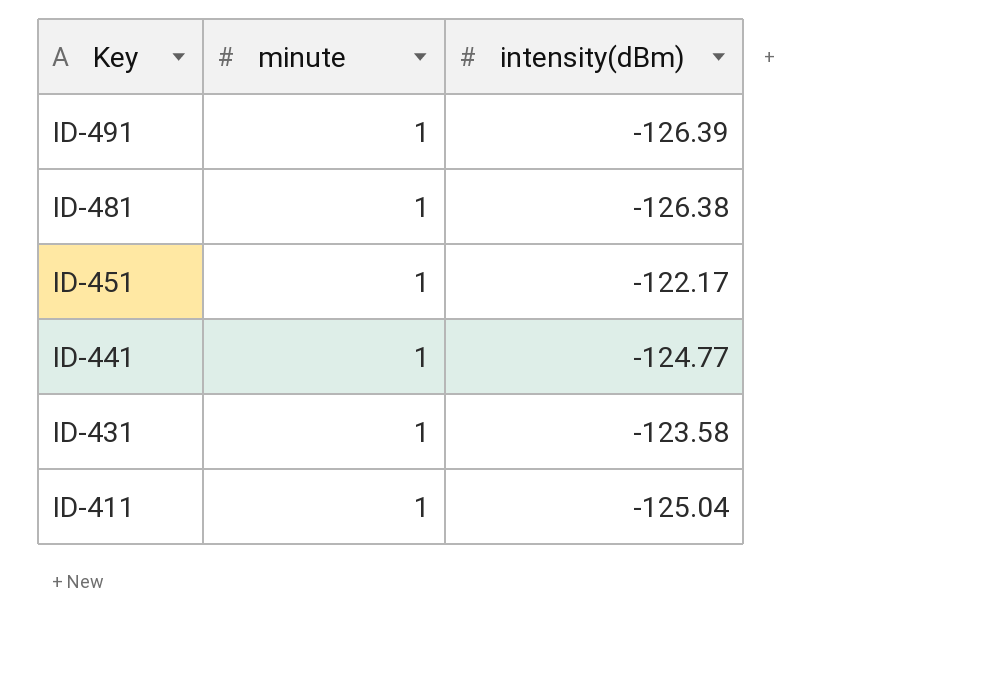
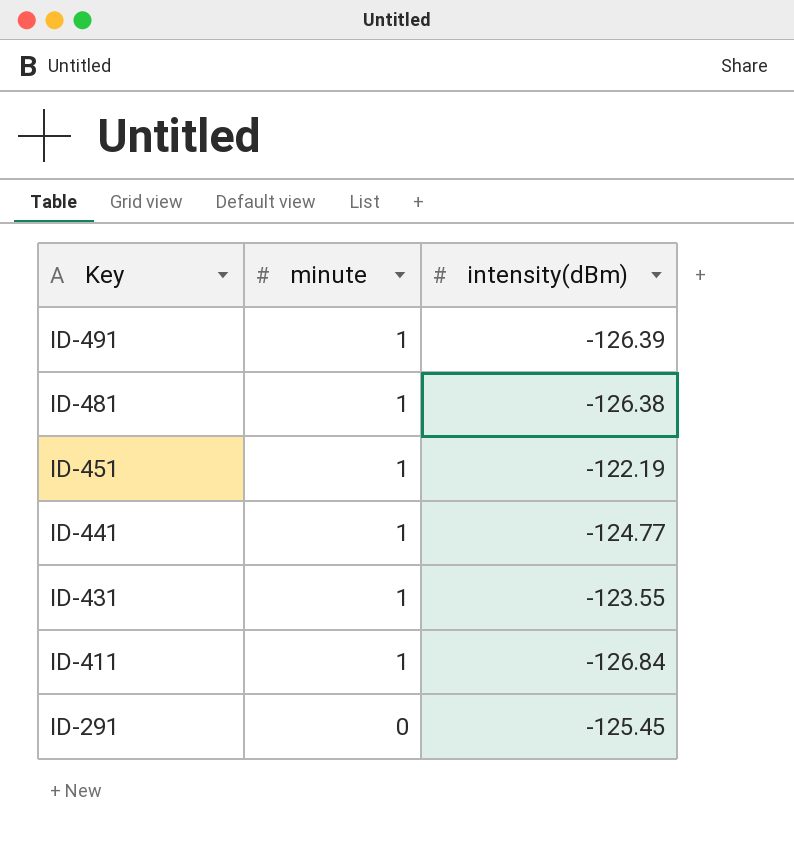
ID-451 | intensity(dBm): -122.17 -> -122.19
ID-431 | intensity(dBm): -123.58 -> -123.55
ID-411 | intensity(dBm): -125.04 -> -126.84
row ID-291: none -> 0 | -125.45

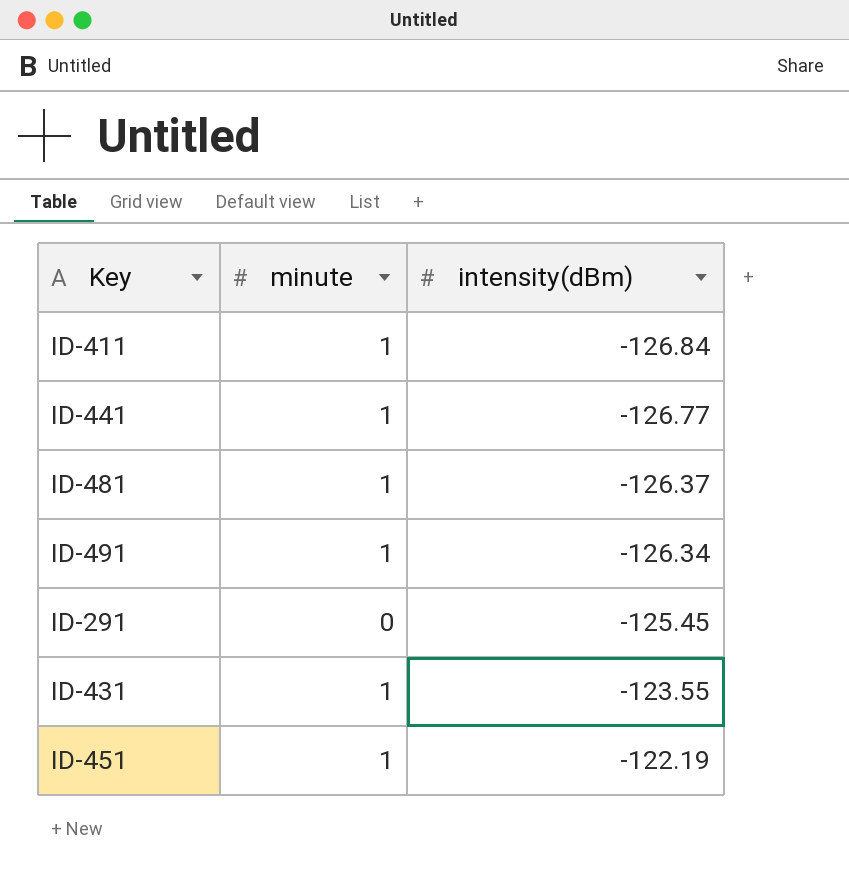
row order: Key descending -> intensity(dBm) ascending
ID-441 | intensity(dBm): -124.77 -> -126.77
ID-481 | intensity(dBm): -126.38 -> -126.37
ID-491 | intensity(dBm): -126.39 -> -126.34

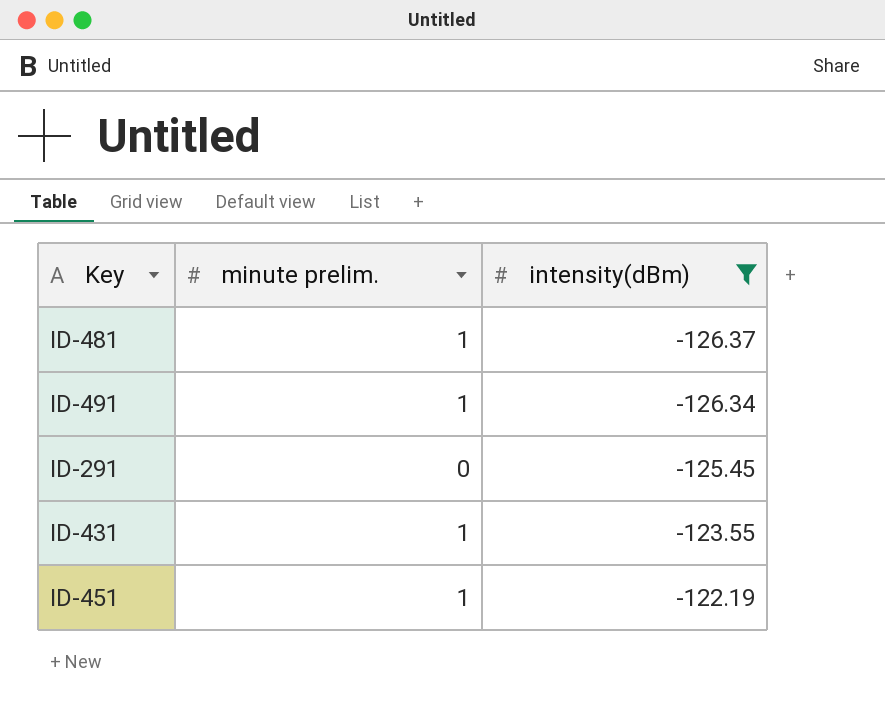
filter: none -> intensity(dBm) >= -126.37
column name: minute -> minute prelim.

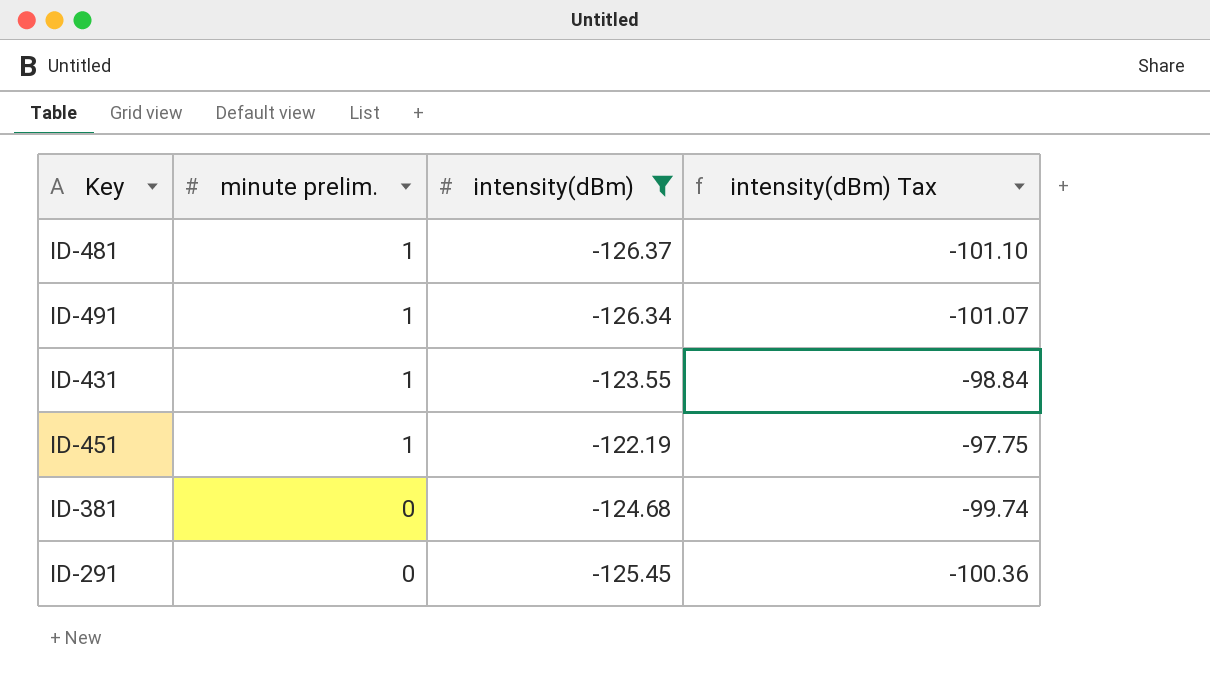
row order: intensity(dBm) ascending -> minute prelim. descending
column intensity(dBm) Tax | formula: none -> [intensity(dBm)] * 0.8
row ID-381: none -> 0 | -124.68 | -99.74

